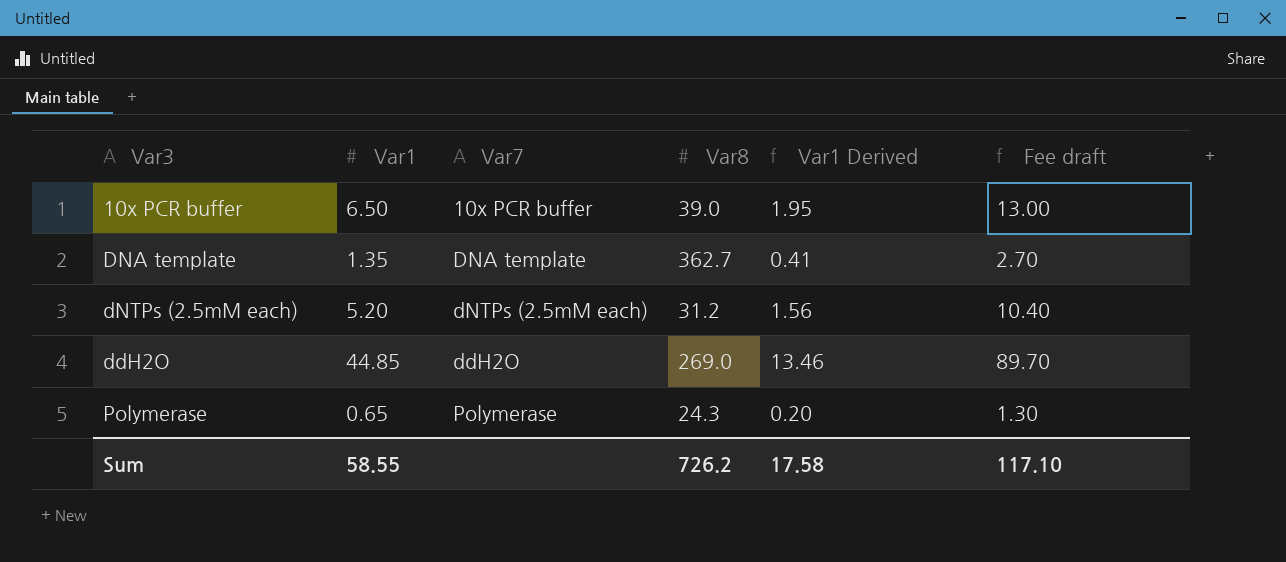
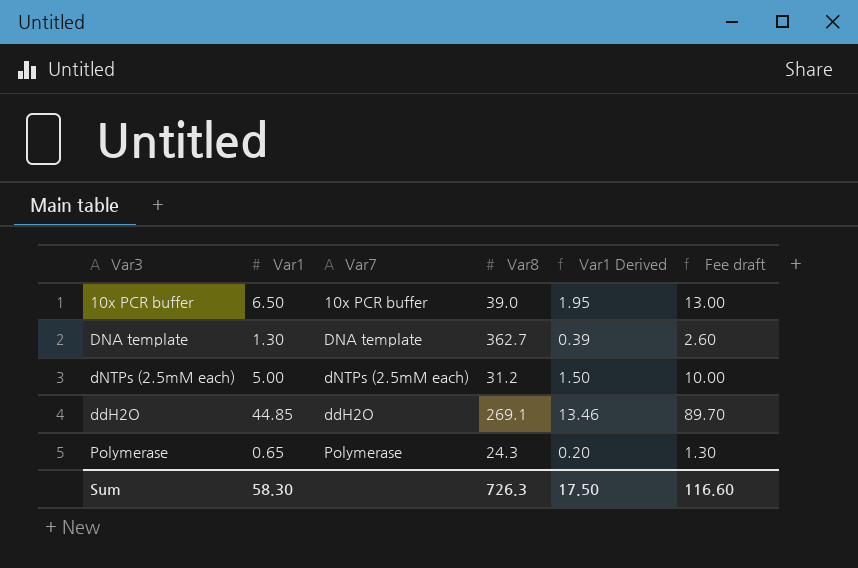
DNA template | Var1: 1.35 -> 1.30
DNA template | Var1 Derived: 0.41 -> 0.39
DNA template | Fee draft: 2.70 -> 2.60
dNTPs (2.5mM each) | Var1: 5.20 -> 5.00
dNTPs (2.5mM each) | Var1 Derived: 1.56 -> 1.50
dNTPs (2.5mM each) | Fee draft: 10.40 -> 10.00
ddH2O | Var8: 269.0 -> 269.1
Sum | Var1: 58.55 -> 58.30
Sum | Var8: 726.2 -> 726.3
Sum | Var1 Derived: 17.58 -> 17.50
Sum | Fee draft: 117.10 -> 116.60

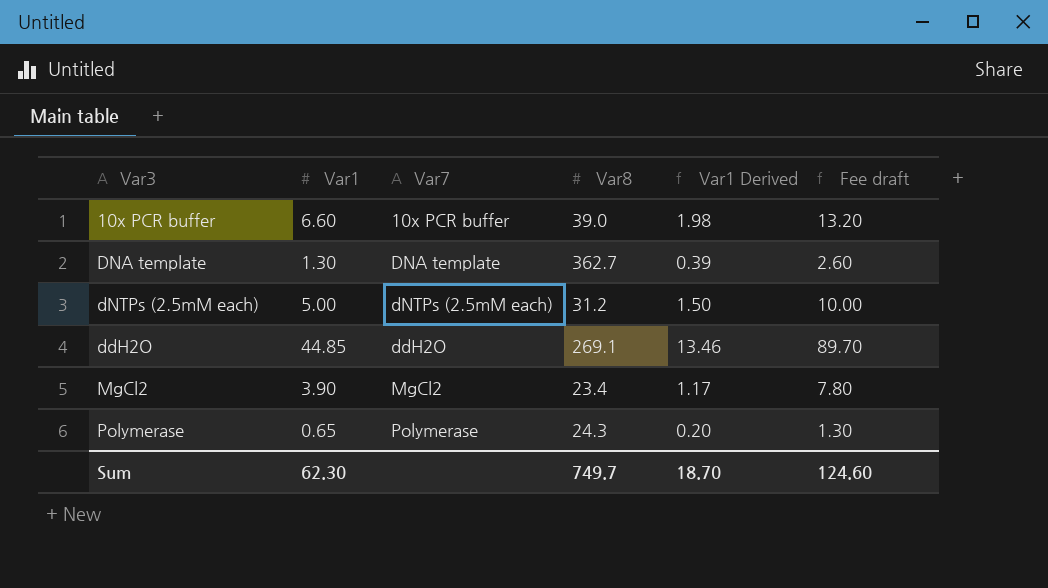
10x PCR buffer | Var1: 6.50 -> 6.60
10x PCR buffer | Var1 Derived: 1.95 -> 1.98
10x PCR buffer | Fee draft: 13.00 -> 13.20
row MgCl2: none -> 3.90 | MgCl2 | 23.4 | 1.17 | 7.80
Sum | Var1: 58.30 -> 62.30
Sum | Var8: 726.3 -> 749.7
Sum | Var1 Derived: 17.50 -> 18.70
Sum | Fee draft: 116.60 -> 124.60

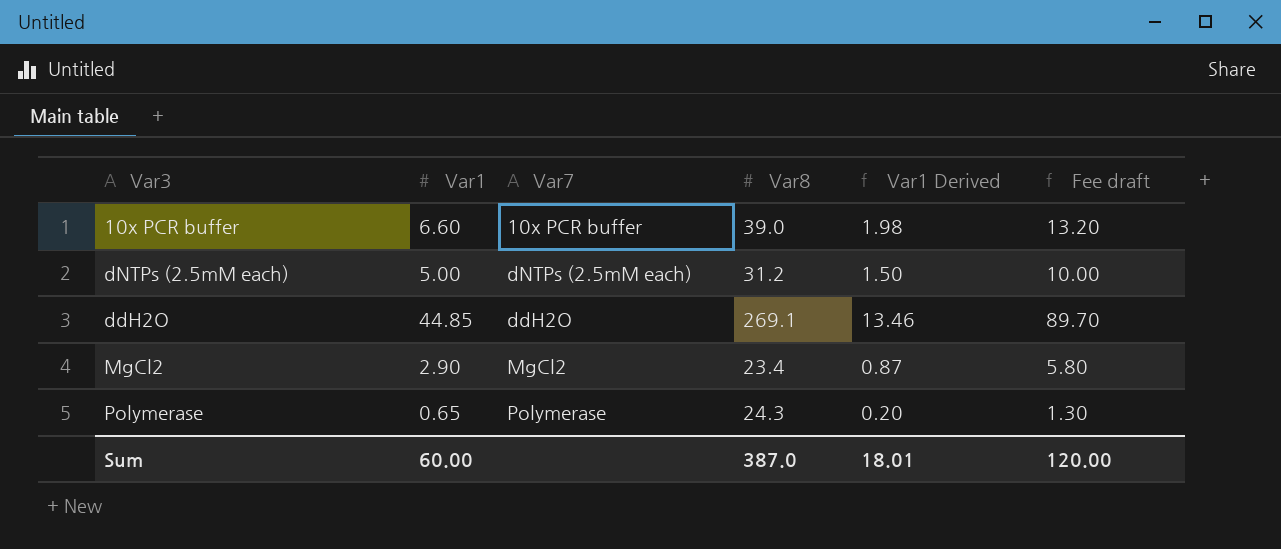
row DNA template: 1.30 | DNA template | 362.7 | 0.39 | 2.60 -> none
MgCl2 | Var1: 3.90 -> 2.90
MgCl2 | Var1 Derived: 1.17 -> 0.87
MgCl2 | Fee draft: 7.80 -> 5.80
Sum | Var1: 62.30 -> 60.00
Sum | Var8: 749.7 -> 387.0
Sum | Var1 Derived: 18.70 -> 18.01
Sum | Fee draft: 124.60 -> 120.00

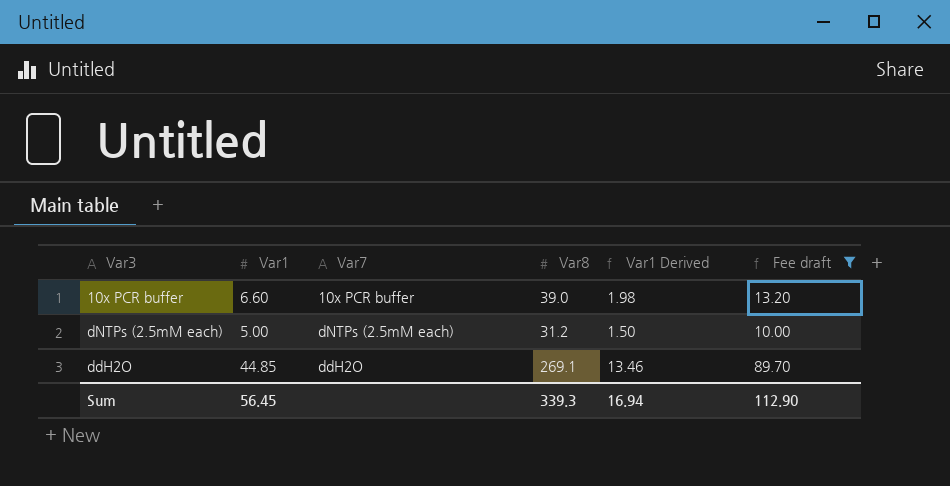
filter: none -> Fee draft >= 10.00
Sum | Var1: 60.00 -> 56.45
Sum | Var8: 387.0 -> 339.3
Sum | Var1 Derived: 18.01 -> 16.94
Sum | Fee draft: 120.00 -> 112.90

